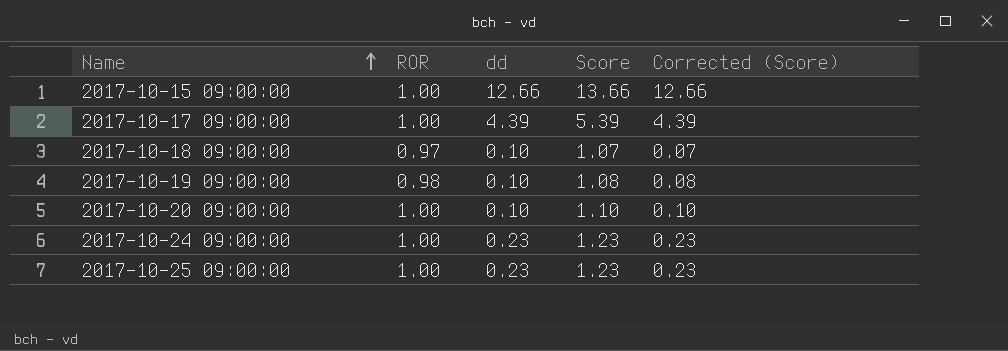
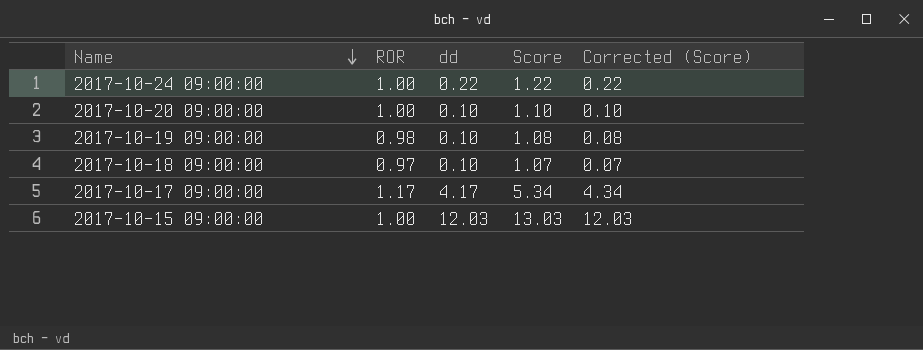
row order: Name ascending -> Name descending
row 2017-10-25 09:00:00: 1.00 | 0.23 | 1.23 | 0.23 -> none
2017-10-24 09:00:00 | dd: 0.23 -> 0.22
2017-10-24 09:00:00 | Score: 1.23 -> 1.22
2017-10-24 09:00:00 | Corrected (Score): 0.23 -> 0.22
2017-10-17 09:00:00 | ROR: 1.00 -> 1.17
2017-10-17 09:00:00 | dd: 4.39 -> 4.17
2017-10-17 09:00:00 | Score: 5.39 -> 5.34
2017-10-17 09:00:00 | Corrected (Score): 4.39 -> 4.34
2017-10-15 09:00:00 | dd: 12.66 -> 12.03
2017-10-15 09:00:00 | Score: 13.66 -> 13.03
2017-10-15 09:00:00 | Corrected (Score): 12.66 -> 12.03

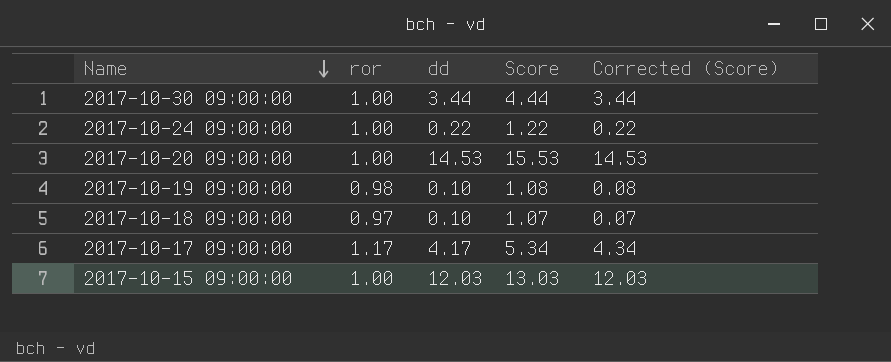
column name: ROR -> ror
row 2017-10-30 09:00:00: none -> 1.00 | 3.44 | 4.44 | 3.44
2017-10-20 09:00:00 | dd: 0.10 -> 14.53
2017-10-20 09:00:00 | Score: 1.10 -> 15.53
2017-10-20 09:00:00 | Corrected (Score): 0.10 -> 14.53

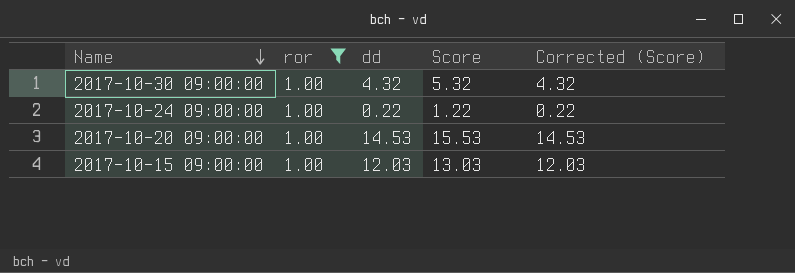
filter: none -> ror = 1.00
2017-10-30 09:00:00 | dd: 3.44 -> 4.32
2017-10-30 09:00:00 | Score: 4.44 -> 5.32
2017-10-30 09:00:00 | Corrected (Score): 3.44 -> 4.32

